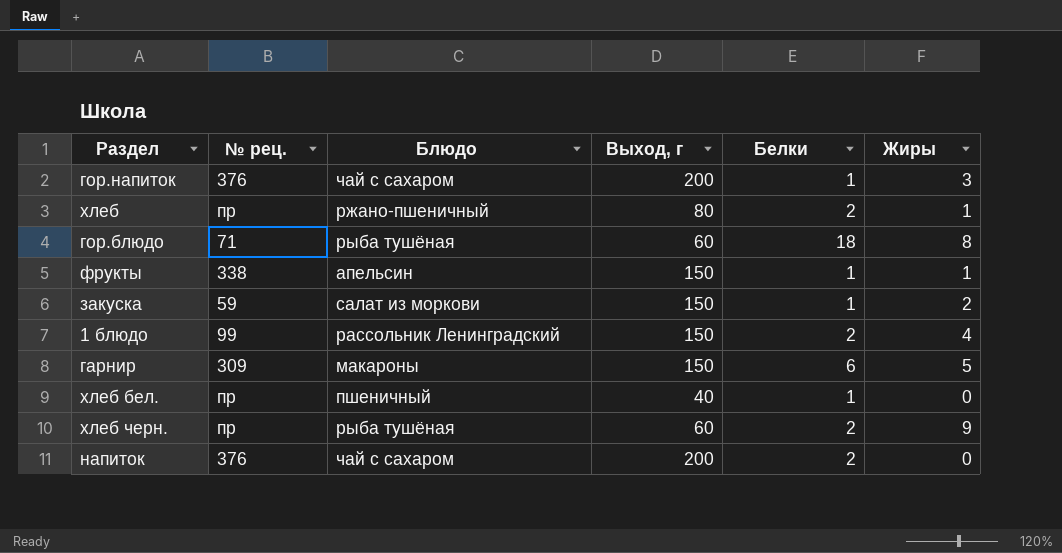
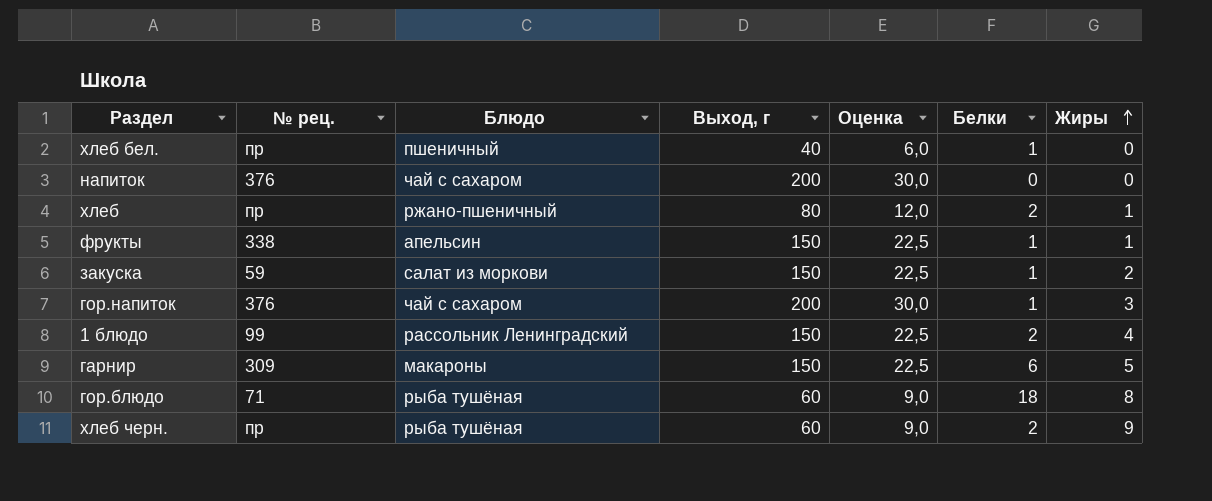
row order: none -> Жиры ascending
column Оценка | formula: none -> [Выход, г] * 0,15
напиток | Белки: 2 -> 0

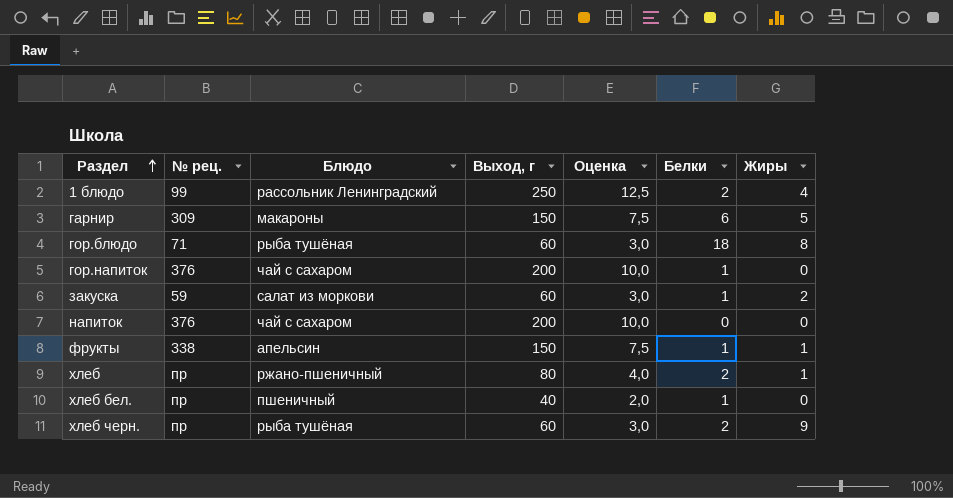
row order: Жиры ascending -> Раздел ascending
column Оценка | formula: [Выход, г] * 0,15 -> [Выход, г] * 0,05
1 блюдо | Выход, г: 150 -> 250
гор.напиток | Жиры: 3 -> 0
закуска | Выход, г: 150 -> 60

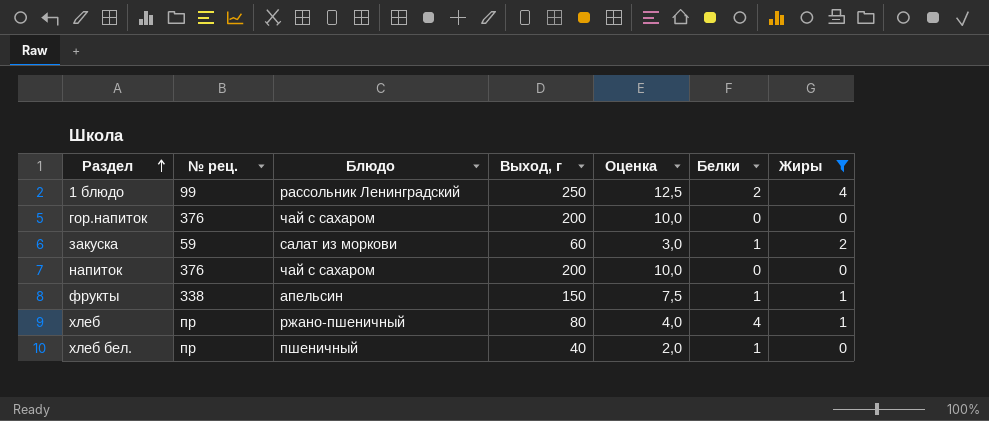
filter: none -> Жиры <= 4
гор.напиток | Белки: 1 -> 0
хлеб | Белки: 2 -> 4

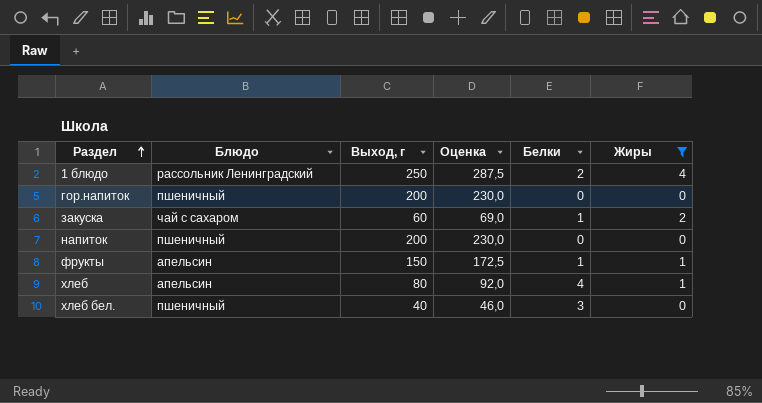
column № рец. | position: 2 -> none
column Оценка | formula: [Выход, г] * 0,05 -> [Выход, г] * 1,15
гор.напиток | Блюдо: чай с сахаром -> пшеничный
закуска | Блюдо: салат из моркови -> чай с сахаром
напиток | Блюдо: чай с сахаром -> пшеничный
хлеб | Блюдо: ржано-пшеничный -> апельсин
хлеб бел. | Белки: 1 -> 3

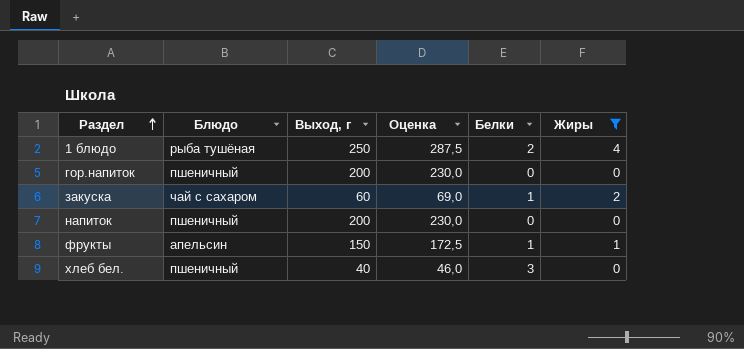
row хлеб: апельсин | 80 | 92,0 | 4 | 1 -> none
1 блюдо | Блюдо: рассольник Ленинградский -> рыба тушёная

